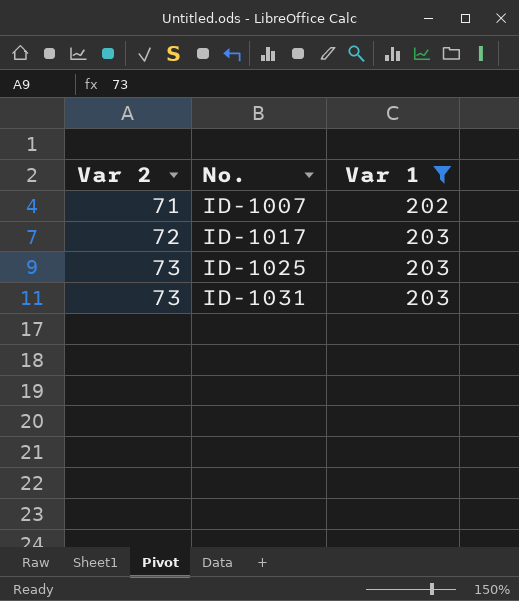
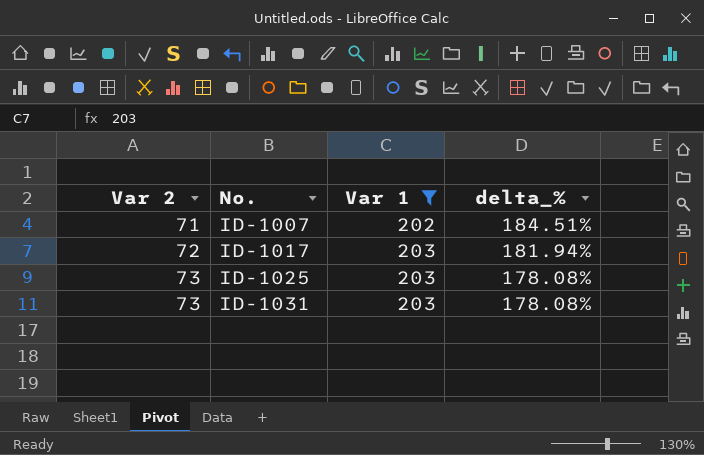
column delta_% | formula: none -> ([Var 1] - [Var 2]) / [Var 2]

